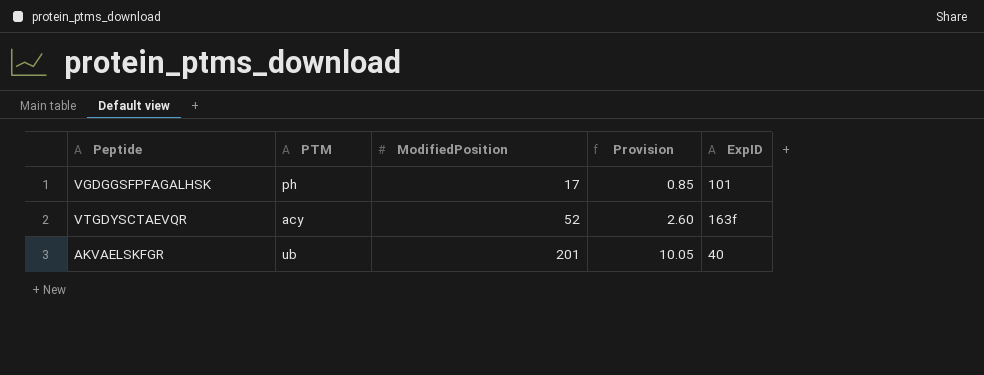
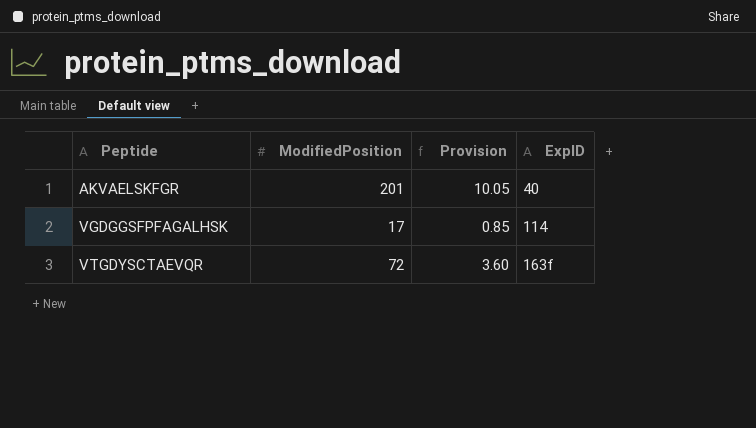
row order: ModifiedPosition ascending -> Peptide ascending
column PTM | position: 2 -> none
VGDGGSFPFAGALHSK | ExpID: 101 -> 114
VTGDYSCTAEVQR | ModifiedPosition: 52 -> 72
VTGDYSCTAEVQR | Provision: 2.60 -> 3.60

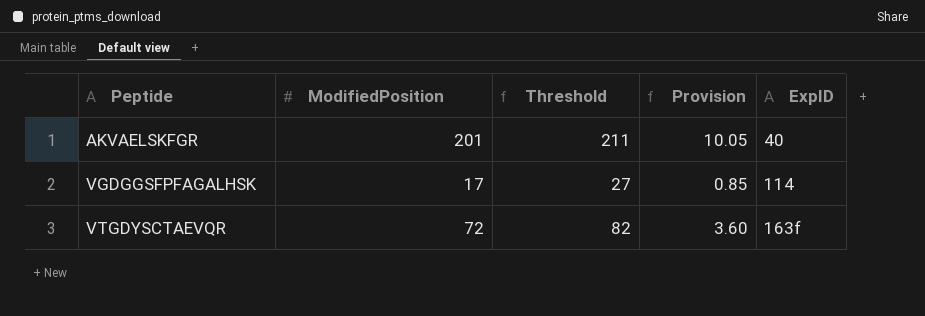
column Threshold | formula: none -> [ModifiedPosition] + 10

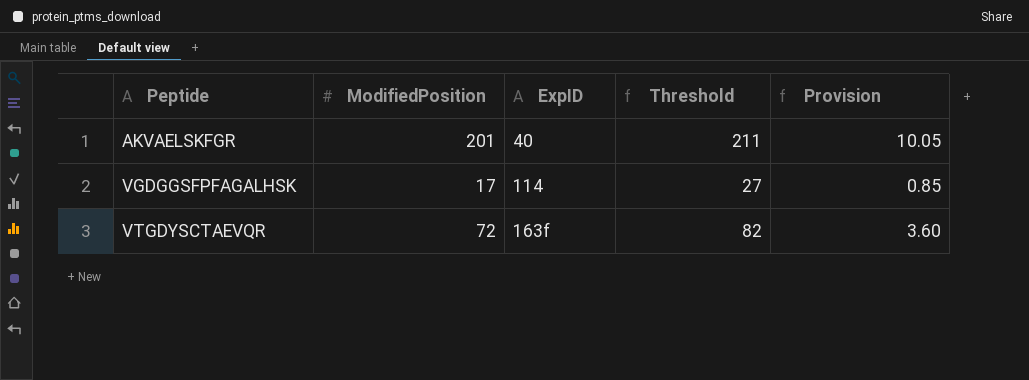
column ExpID | position: 5 -> 3

